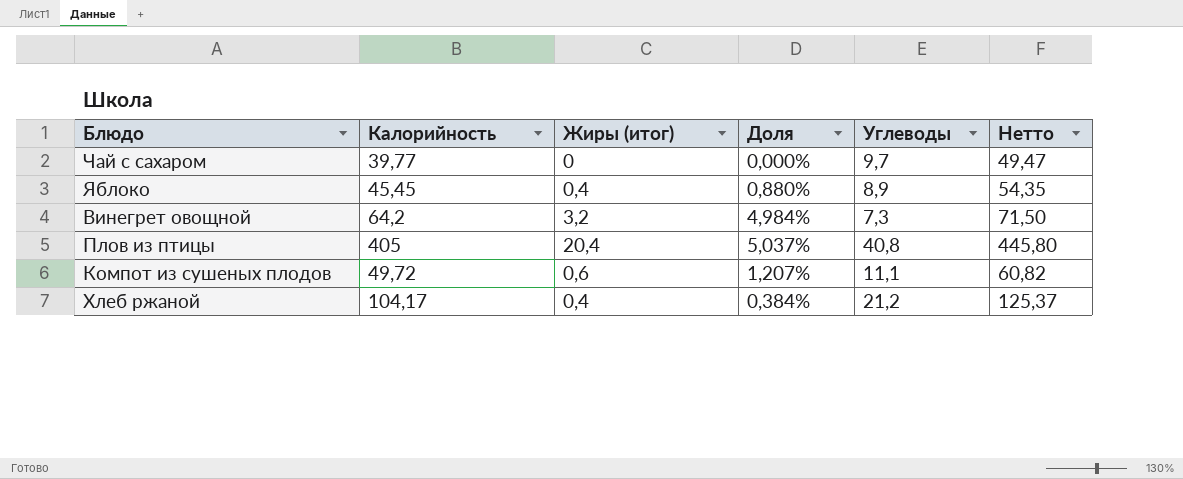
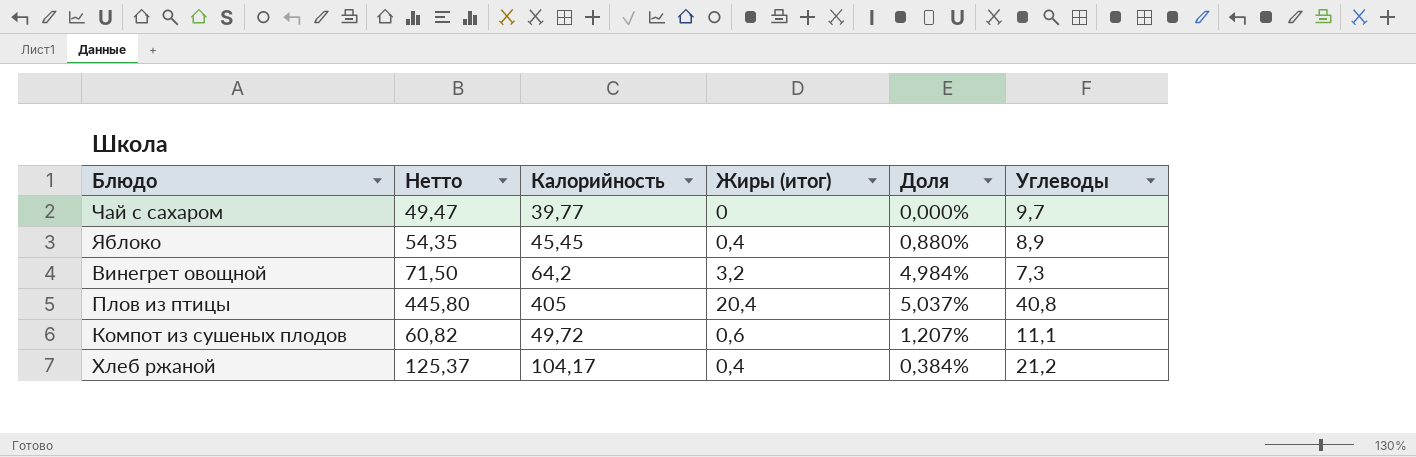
column Нетто | position: 6 -> 2

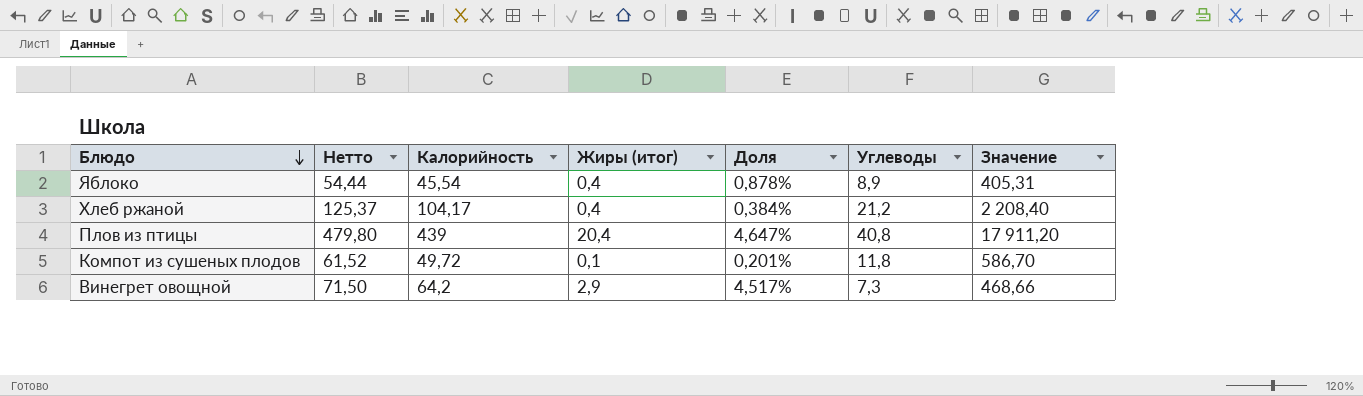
row order: none -> Блюдо descending
column Значение | formula: none -> [Калорийность] * [Углеводы]
row Чай с сахаром: 49,47 | 39,77 | 0 | 0,000% | 9,7 -> none
Яблоко | Нетто: 54,35 -> 54,44
Яблоко | Калорийность: 45,45 -> 45,54
Яблоко | Доля: 0,880% -> 0,878%
Плов из птицы | Нетто: 445,80 -> 479,80
Плов из птицы | Калорийность: 405 -> 439
Плов из птицы | Доля: 5,037% -> 4,647%
Компот из сушеных плодов | Нетто: 60,82 -> 61,52
Компот из сушеных плодов | Жиры (итог): 0,6 -> 0,1
Компот из сушеных плодов | Доля: 1,207% -> 0,201%
Компот из сушеных плодов | Углеводы: 11,1 -> 11,8
Винегрет овощной | Жиры (итог): 3,2 -> 2,9
Винегрет овощной | Доля: 4,984% -> 4,517%

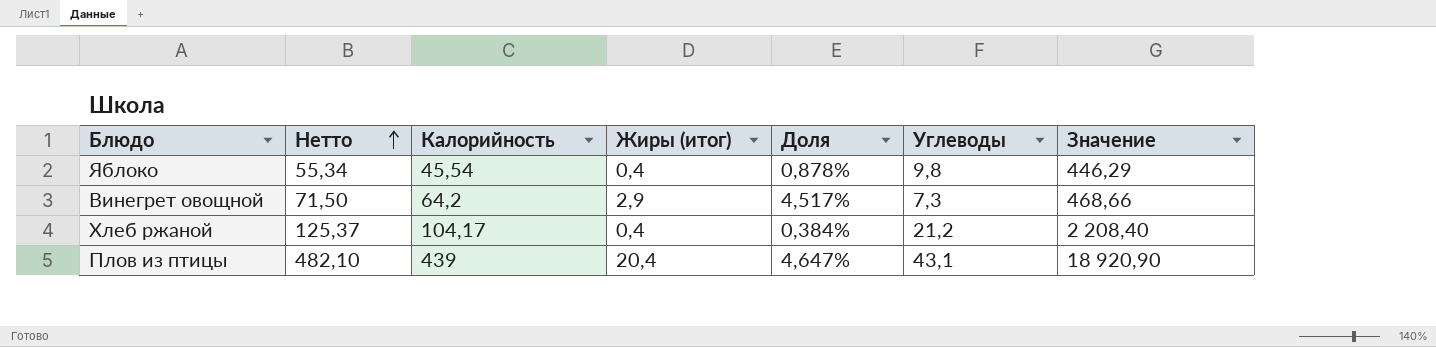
row order: Блюдо descending -> Нетто ascending
row Компот из сушеных плодов: 61,52 | 49,72 | 0,1 | 0,201% | 11,8 | 586,70 -> none
Яблоко | Нетто: 54,44 -> 55,34
Яблоко | Углеводы: 8,9 -> 9,8
Яблоко | Значение: 405,31 -> 446,29
Плов из птицы | Нетто: 479,80 -> 482,10
Плов из птицы | Углеводы: 40,8 -> 43,1
Плов из птицы | Значение: 17 911,20 -> 18 920,90

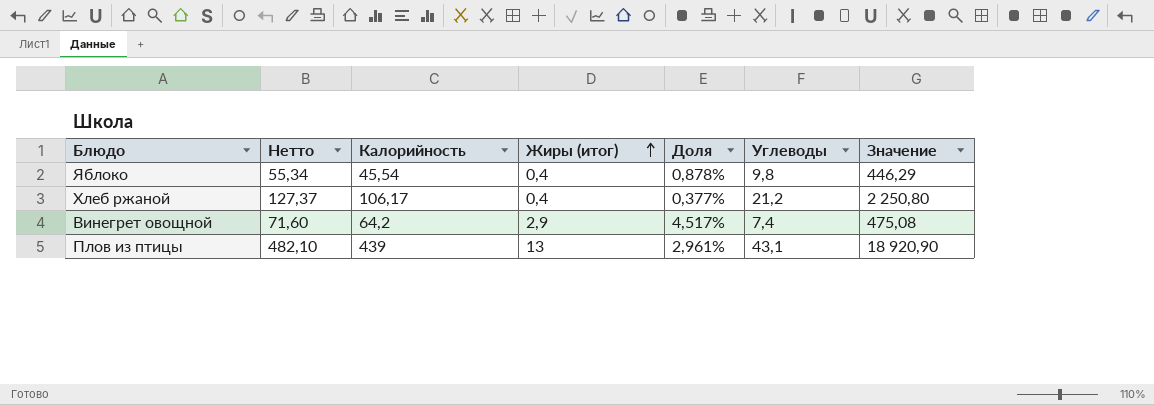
row order: Нетто ascending -> Жиры (итог) ascending
Хлеб ржаной | Нетто: 125,37 -> 127,37
Хлеб ржаной | Калорийность: 104,17 -> 106,17
Хлеб ржаной | Доля: 0,384% -> 0,377%
Хлеб ржаной | Значение: 2 208,40 -> 2 250,80
Винегрет овощной | Нетто: 71,50 -> 71,60
Винегрет овощной | Углеводы: 7,3 -> 7,4
Винегрет овощной | Значение: 468,66 -> 475,08
Плов из птицы | Жиры (итог): 20,4 -> 13
Плов из птицы | Доля: 4,647% -> 2,961%

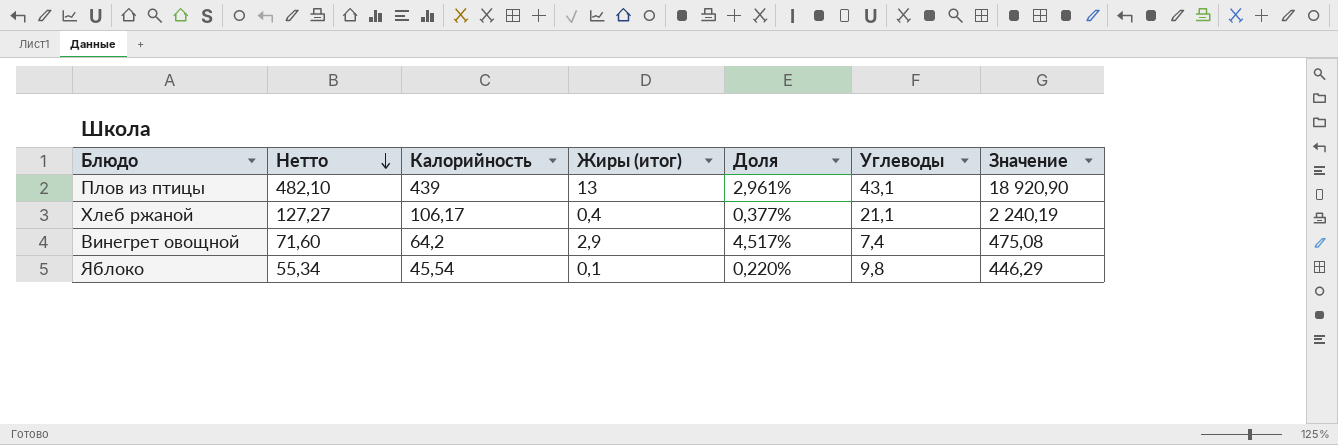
row order: Жиры (итог) ascending -> Нетто descending
Хлеб ржаной | Нетто: 127,37 -> 127,27
Хлеб ржаной | Углеводы: 21,2 -> 21,1
Хлеб ржаной | Значение: 2 250,80 -> 2 240,19
Яблоко | Жиры (итог): 0,4 -> 0,1
Яблоко | Доля: 0,878% -> 0,220%

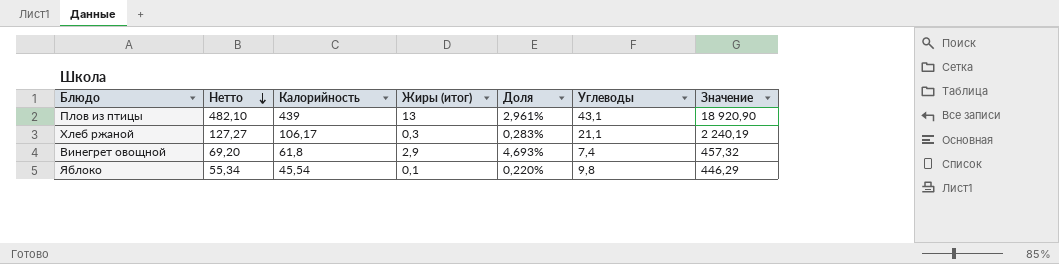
Хлеб ржаной | Жиры (итог): 0,4 -> 0,3
Хлеб ржаной | Доля: 0,377% -> 0,283%
Винегрет овощной | Нетто: 71,60 -> 69,20
Винегрет овощной | Калорийность: 64,2 -> 61,8
Винегрет овощной | Доля: 4,517% -> 4,693%
Винегрет овощной | Значение: 475,08 -> 457,32

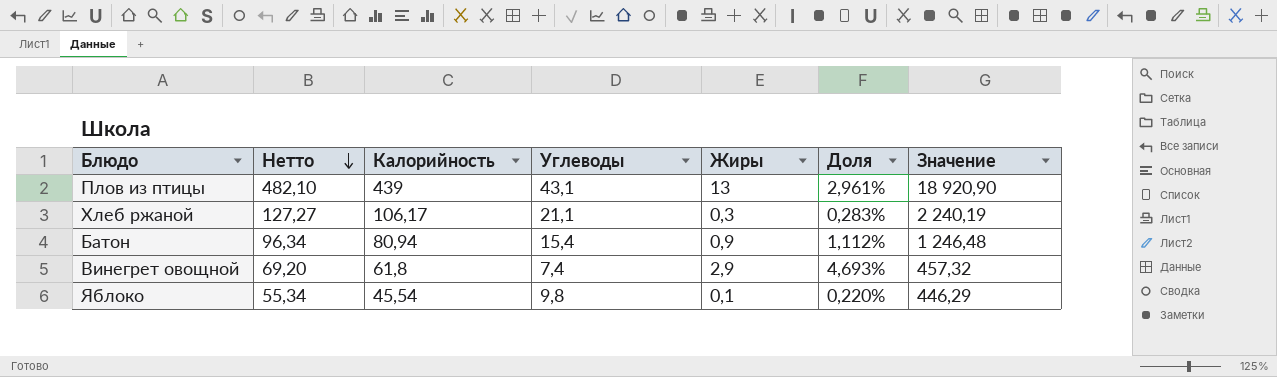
column Углеводы | position: 6 -> 4
column name: Жиры (итог) -> Жиры
row Батон: none -> 96,34 | 80,94 | 15,4 | 0,9 | 1,112% | 1 246,48

